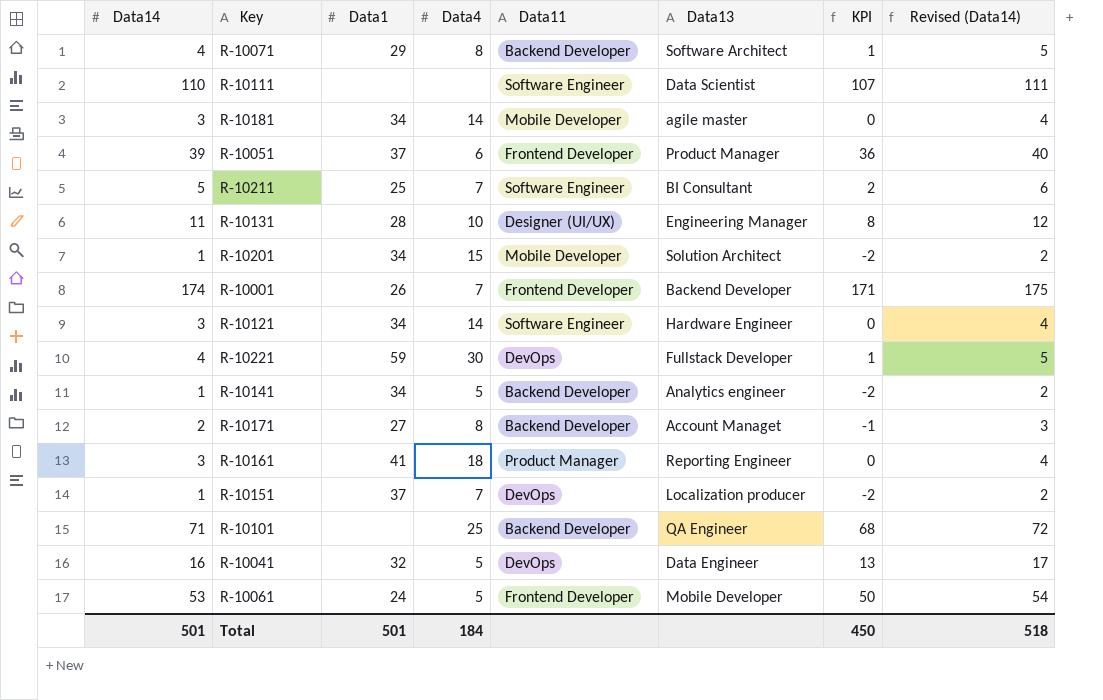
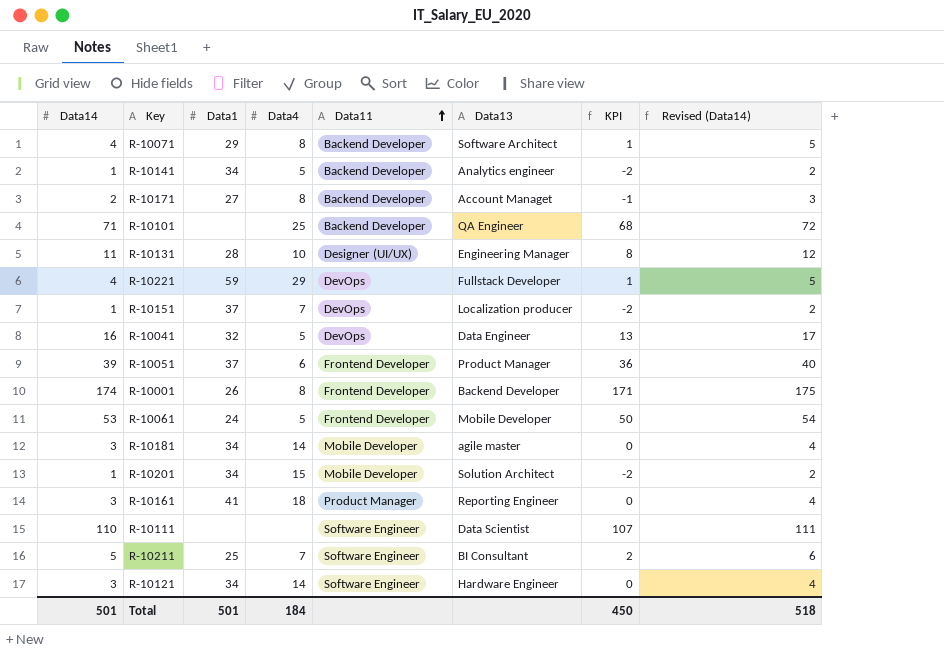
row order: none -> Data11 ascending
R-10221 | Data4: 30 -> 29
R-10001 | Data4: 7 -> 8

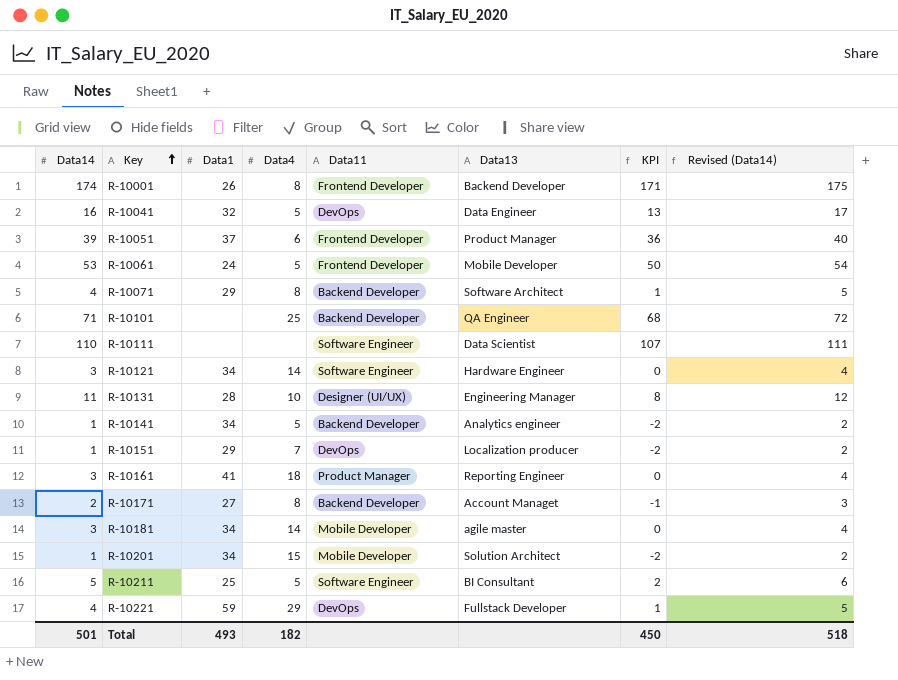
row order: Data11 ascending -> Key ascending
R-10151 | Data1: 37 -> 29
R-10211 | Data4: 7 -> 5
Total | Data1: 501 -> 493
Total | Data4: 184 -> 182

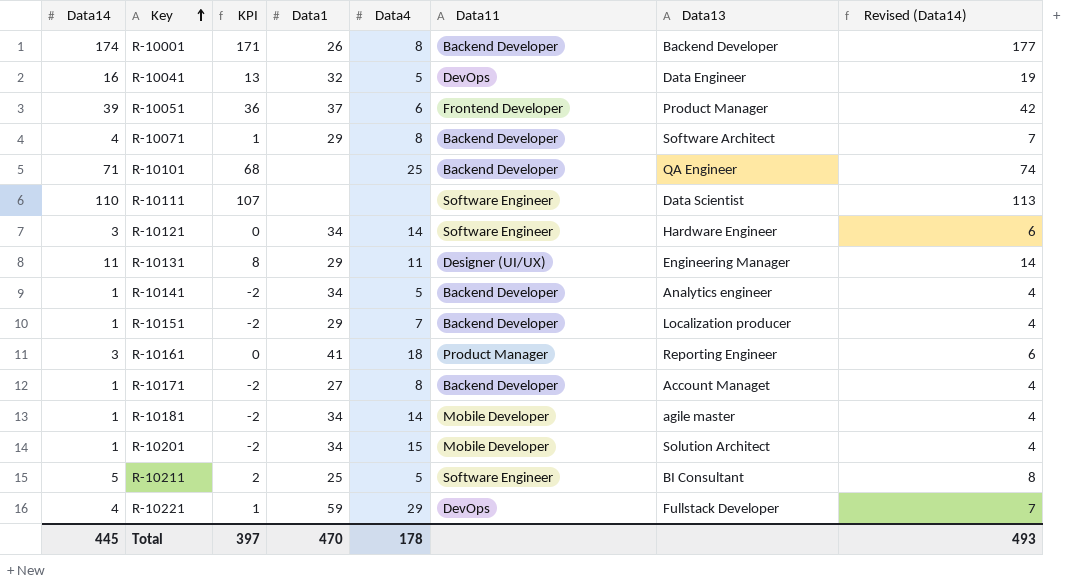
column KPI | position: 7 -> 3
column Revised (Data14) | formula: [Data14] + 1 -> [Data14] + 3
row R-10061: 53 | 24 | 5 | Frontend Developer | Mobile Developer | 50 | 54 -> none
R-10001 | Data11: Frontend Developer -> Backend Developer
R-10131 | Data1: 28 -> 29
R-10131 | Data4: 10 -> 11
R-10151 | Data11: DevOps -> Backend Developer
R-10171 | Data14: 2 -> 1
R-10171 | KPI: -1 -> -2
R-10181 | Data14: 3 -> 1
R-10181 | KPI: 0 -> -2
Total | Data14: 501 -> 445
Total | KPI: 450 -> 397
Total | Data1: 493 -> 470
Total | Data4: 182 -> 178
Total | Revised (Data14): 518 -> 493

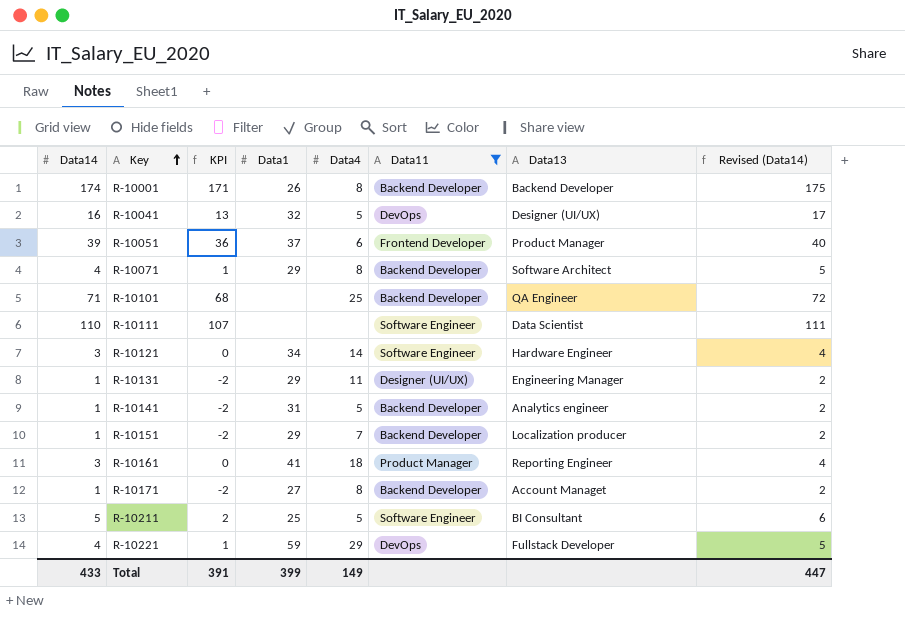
filter: none -> Data11 != Mobile Developer
column Revised (Data14) | formula: [Data14] + 3 -> [Data14] + 1
R-10041 | Data13: Data Engineer -> Designer (UI/UX)
R-10131 | Data14: 11 -> 1
R-10131 | KPI: 8 -> -2
R-10141 | Data1: 34 -> 31
Total | Data14: 445 -> 433
Total | KPI: 397 -> 391
Total | Data1: 470 -> 399
Total | Data4: 178 -> 149
Total | Revised (Data14): 493 -> 447

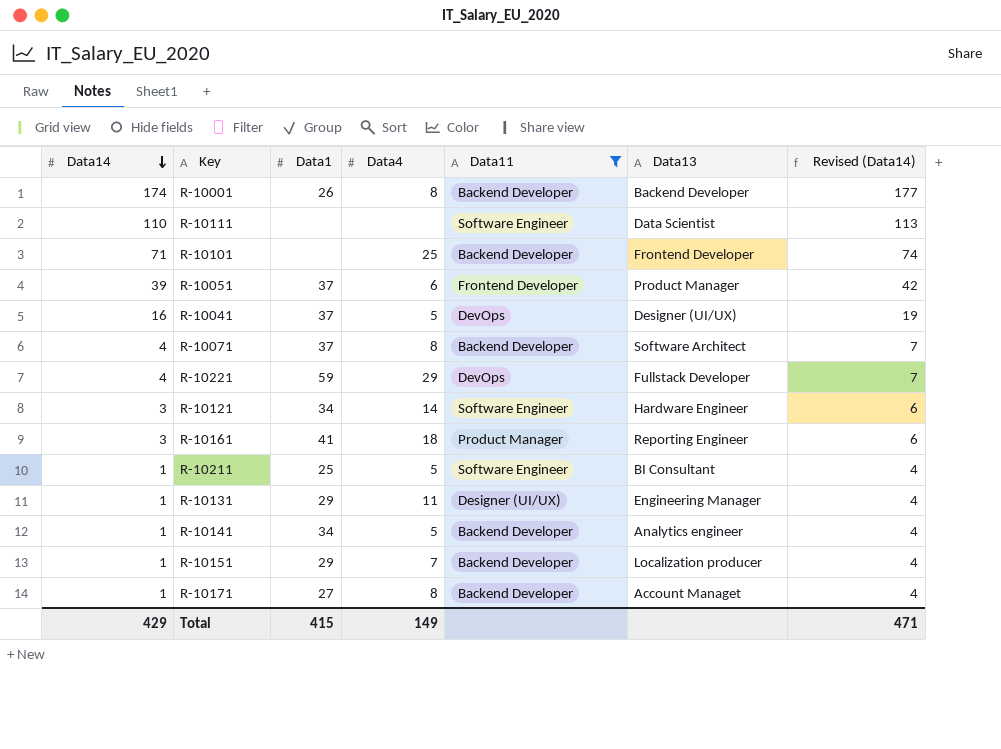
row order: Key ascending -> Data14 descending
column KPI | formula: [Data14] - 3 -> none
column Revised (Data14) | formula: [Data14] + 1 -> [Data14] + 3
R-10101 | Data13: QA Engineer -> Frontend Developer
R-10041 | Data1: 32 -> 37
R-10071 | Data1: 29 -> 37
R-10211 | Data14: 5 -> 1
R-10141 | Data1: 31 -> 34
Total | Data14: 433 -> 429
Total | Data1: 399 -> 415
Total | Revised (Data14): 447 -> 471

